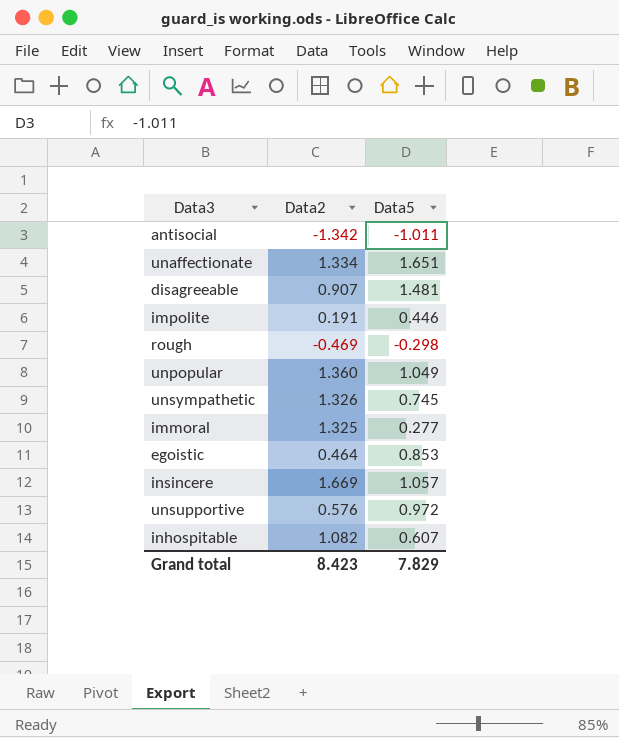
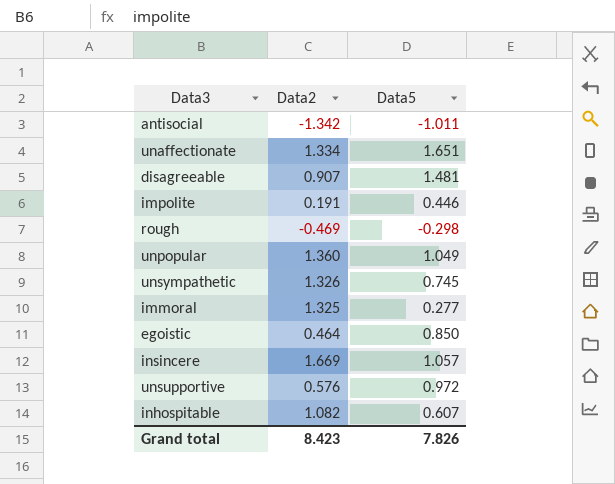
egoistic | Data5: 0.853 -> 0.850
Grand total | Data5: 7.829 -> 7.826

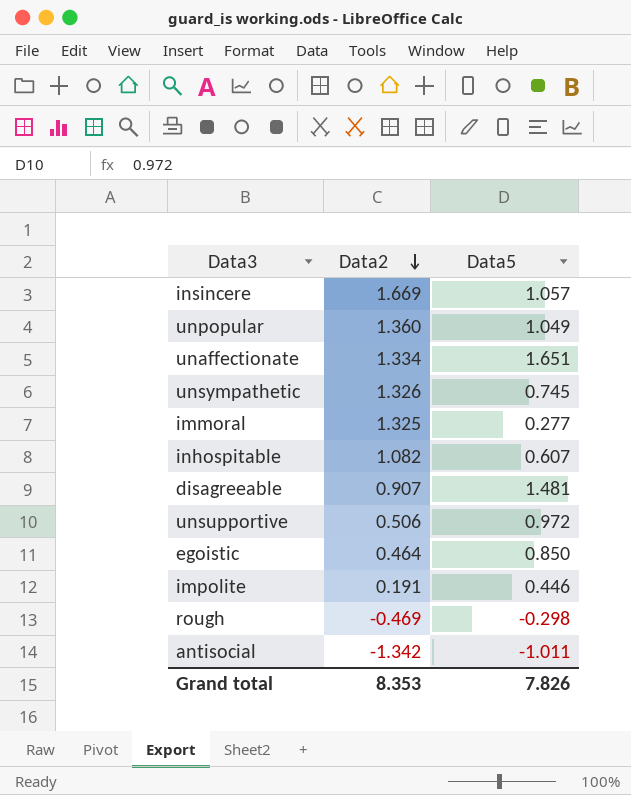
row order: none -> Data2 descending
unsupportive | Data2: 0.576 -> 0.506
Grand total | Data2: 8.423 -> 8.353

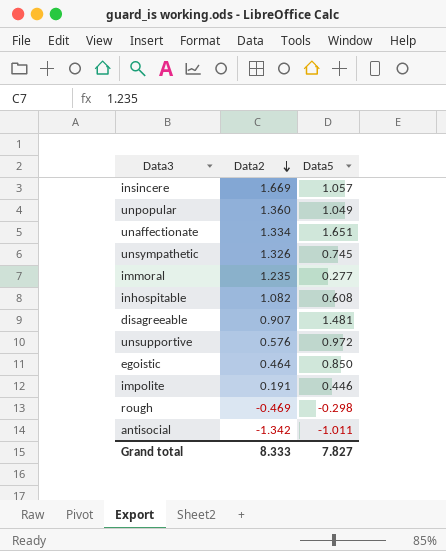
immoral | Data2: 1.325 -> 1.235
inhospitable | Data5: 0.607 -> 0.608
unsupportive | Data2: 0.506 -> 0.576
Grand total | Data2: 8.353 -> 8.333
Grand total | Data5: 7.826 -> 7.827

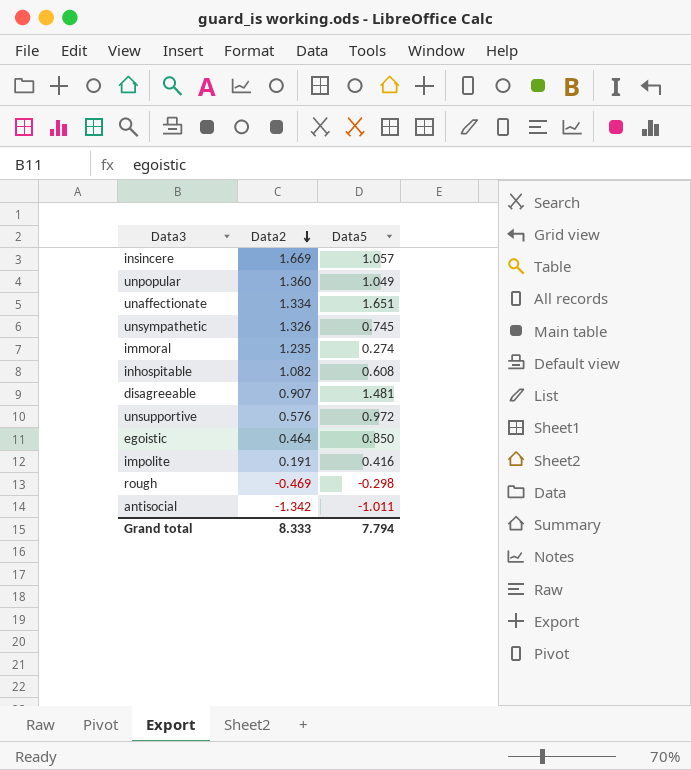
immoral | Data5: 0.277 -> 0.274
impolite | Data5: 0.446 -> 0.416
Grand total | Data5: 7.827 -> 7.794

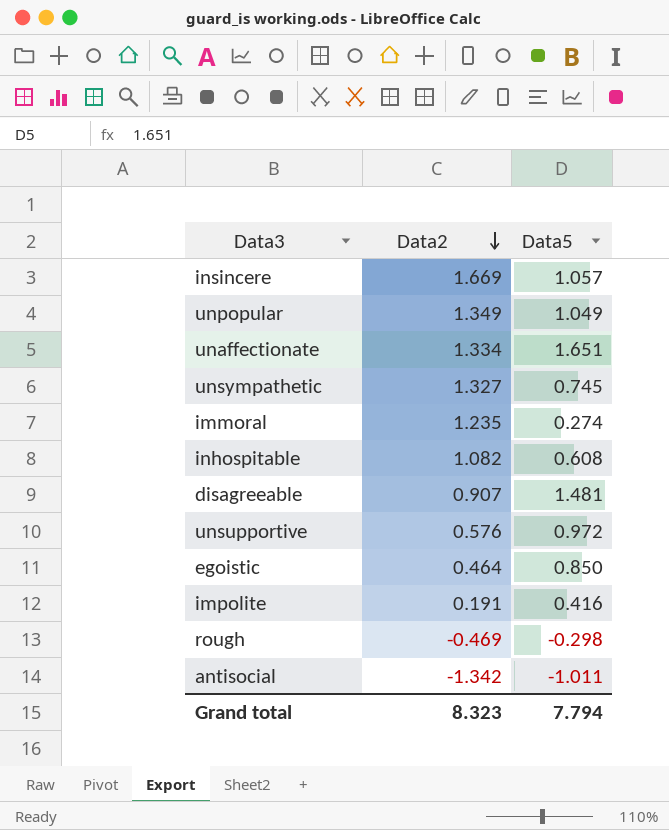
unpopular | Data2: 1.360 -> 1.349
unsympathetic | Data2: 1.326 -> 1.327
Grand total | Data2: 8.333 -> 8.323

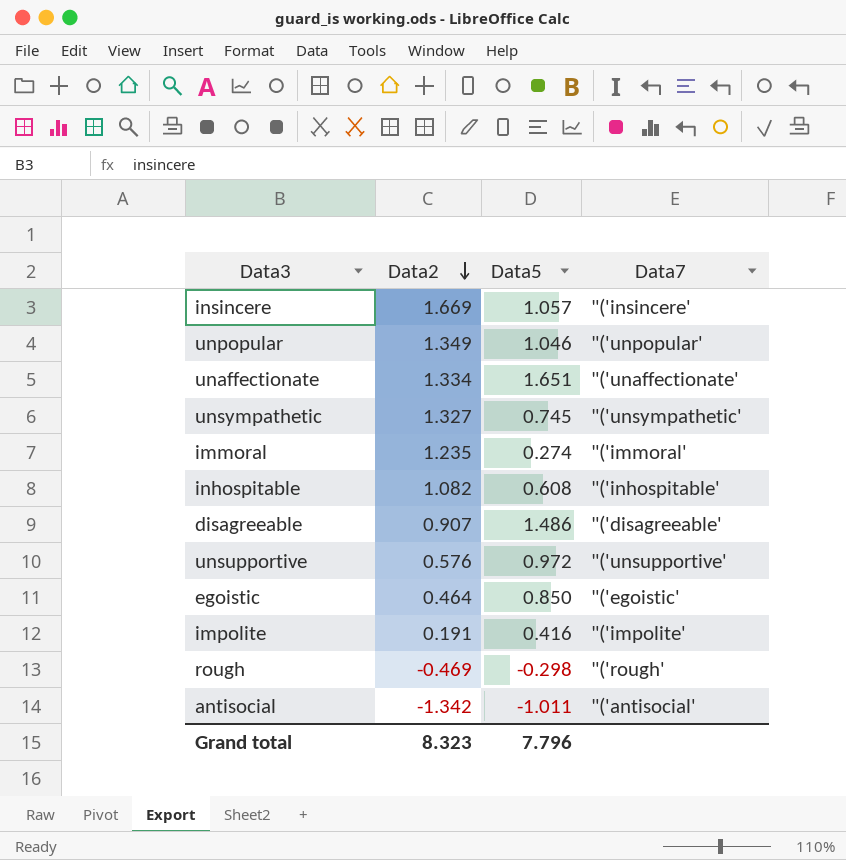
column Data7 | position: none -> 4
unpopular | Data5: 1.049 -> 1.046
disagreeable | Data5: 1.481 -> 1.486
Grand total | Data5: 7.794 -> 7.796

